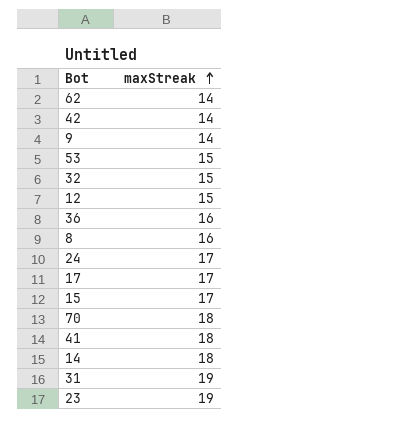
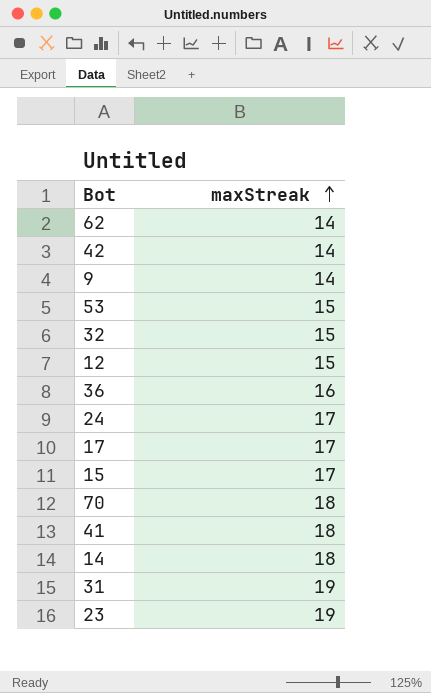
row 8: 16 -> none

